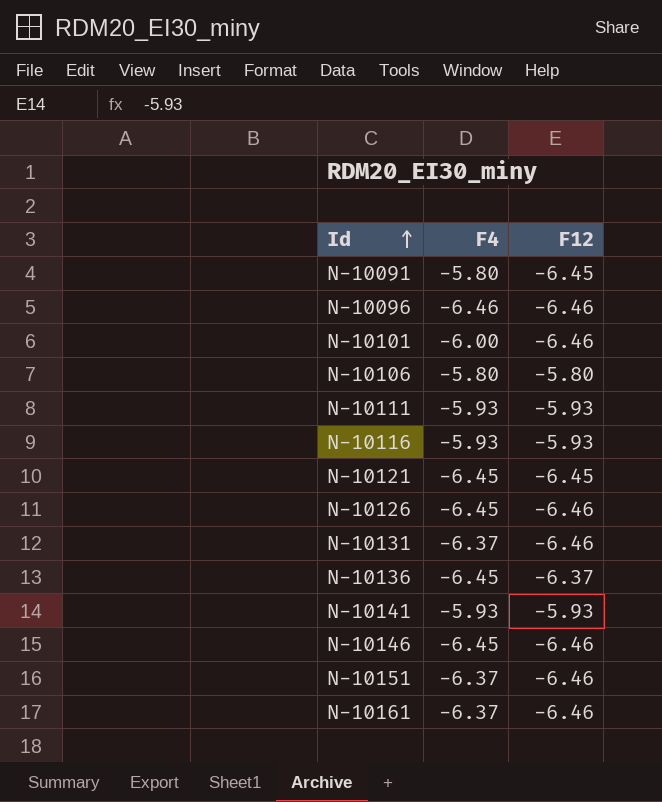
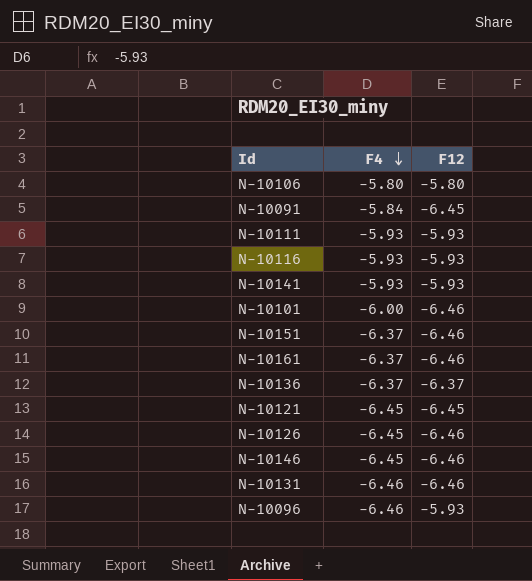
row order: Id ascending -> F4 descending
N-10091 | F4: -5.80 -> -5.84
N-10136 | F4: -6.45 -> -6.37
N-10131 | F4: -6.37 -> -6.46
N-10096 | F12: -6.46 -> -5.93

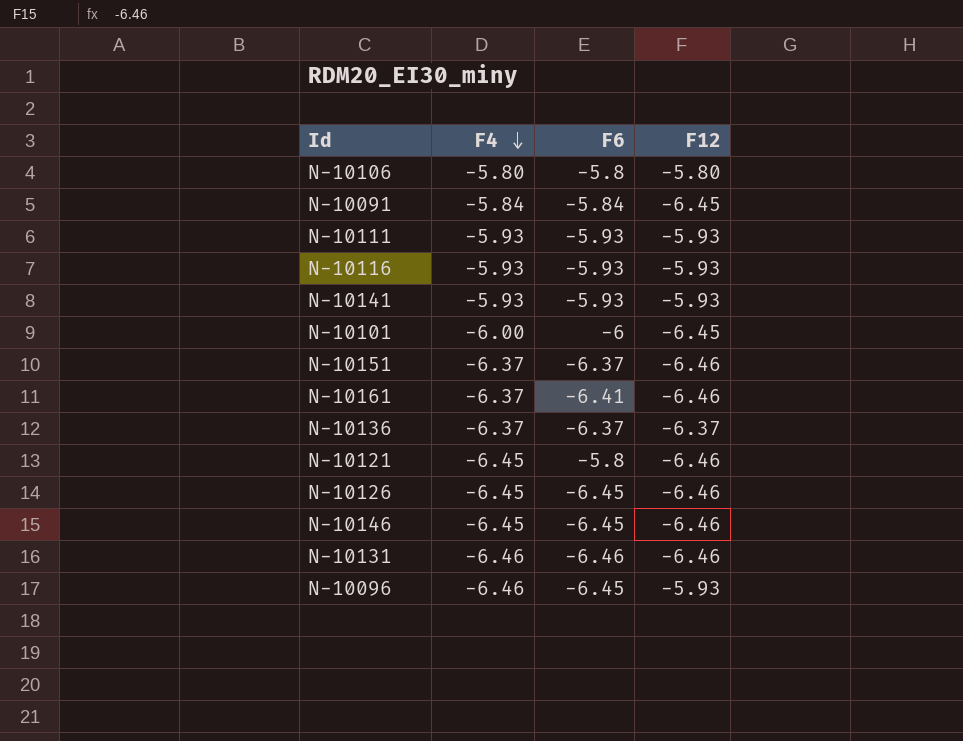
column F6 | position: none -> 3
N-10101 | F12: -6.46 -> -6.45
N-10121 | F12: -6.45 -> -6.46

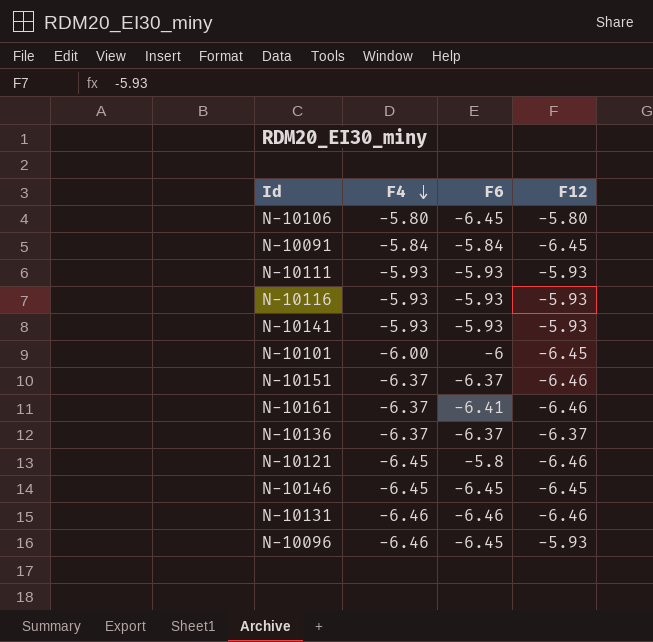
row N-10126: -6.45 | -6.45 | -6.46 -> none
N-10106 | F6: -5.8 -> -6.45
N-10146 | F12: -6.46 -> -6.45

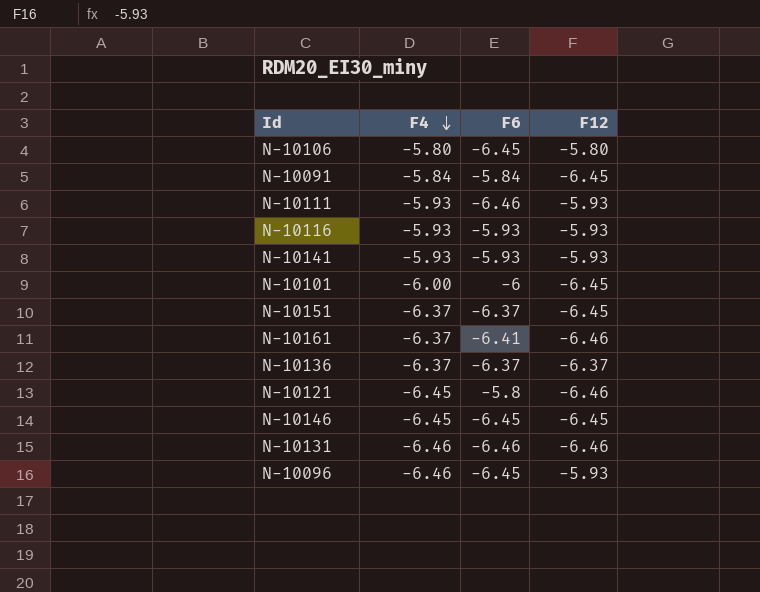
N-10111 | F6: -5.93 -> -6.46
N-10151 | F12: -6.46 -> -6.45

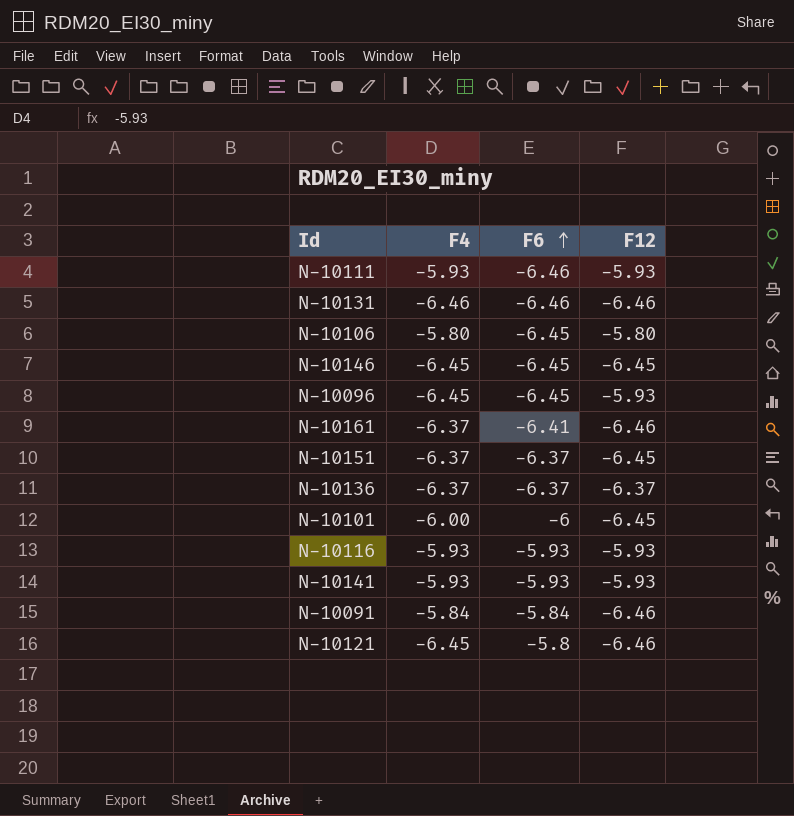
row order: F4 descending -> F6 ascending
N-10096 | F4: -6.46 -> -6.45
N-10091 | F12: -6.45 -> -6.46

